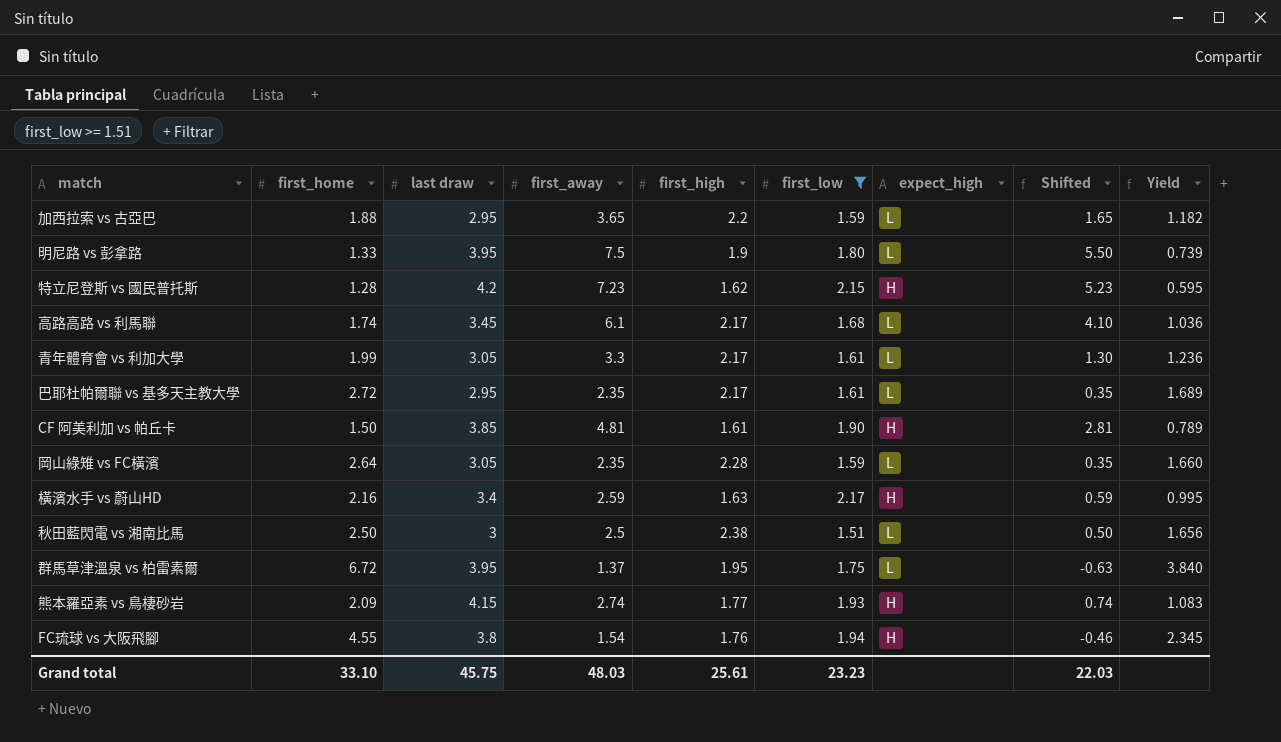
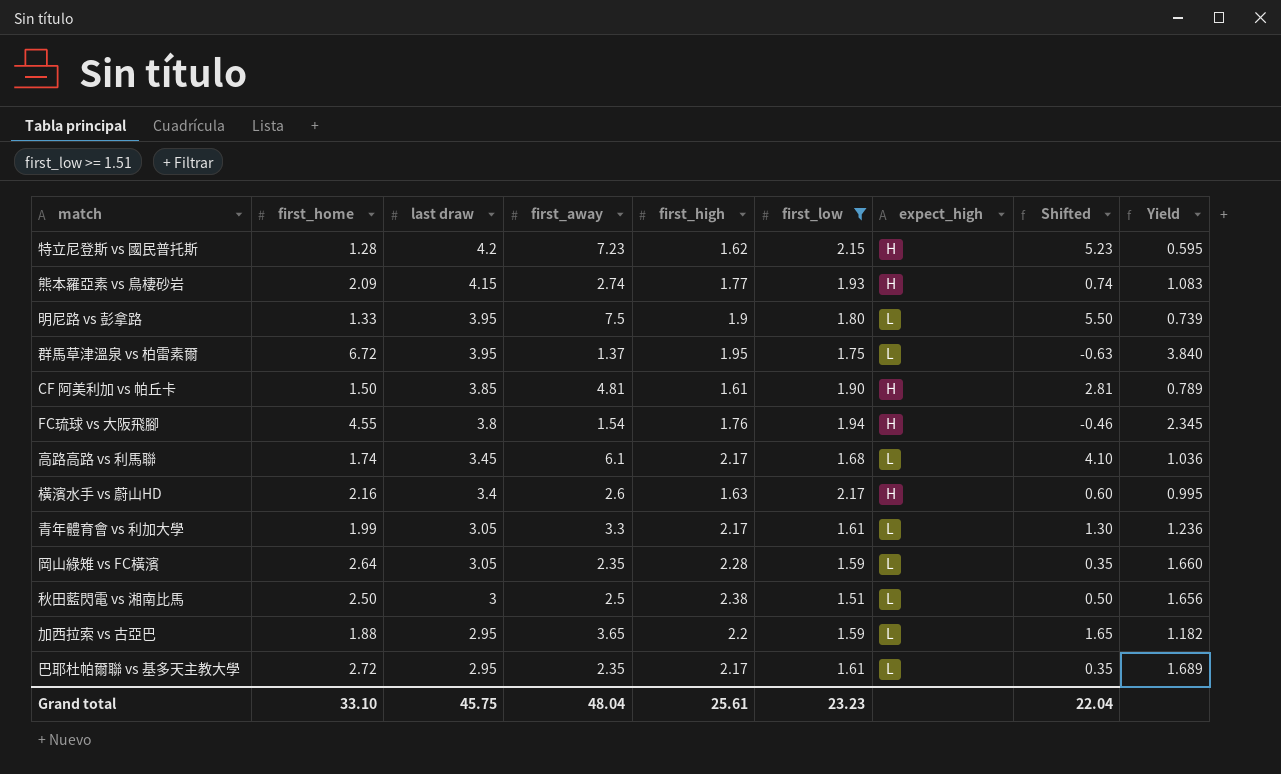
row order: none -> last draw descending
橫濱水手 vs 蔚山HD | first_away: 2.59 -> 2.6
橫濱水手 vs 蔚山HD | Shifted: 0.59 -> 0.60
Grand total | first_away: 48.03 -> 48.04
Grand total | Shifted: 22.03 -> 22.04

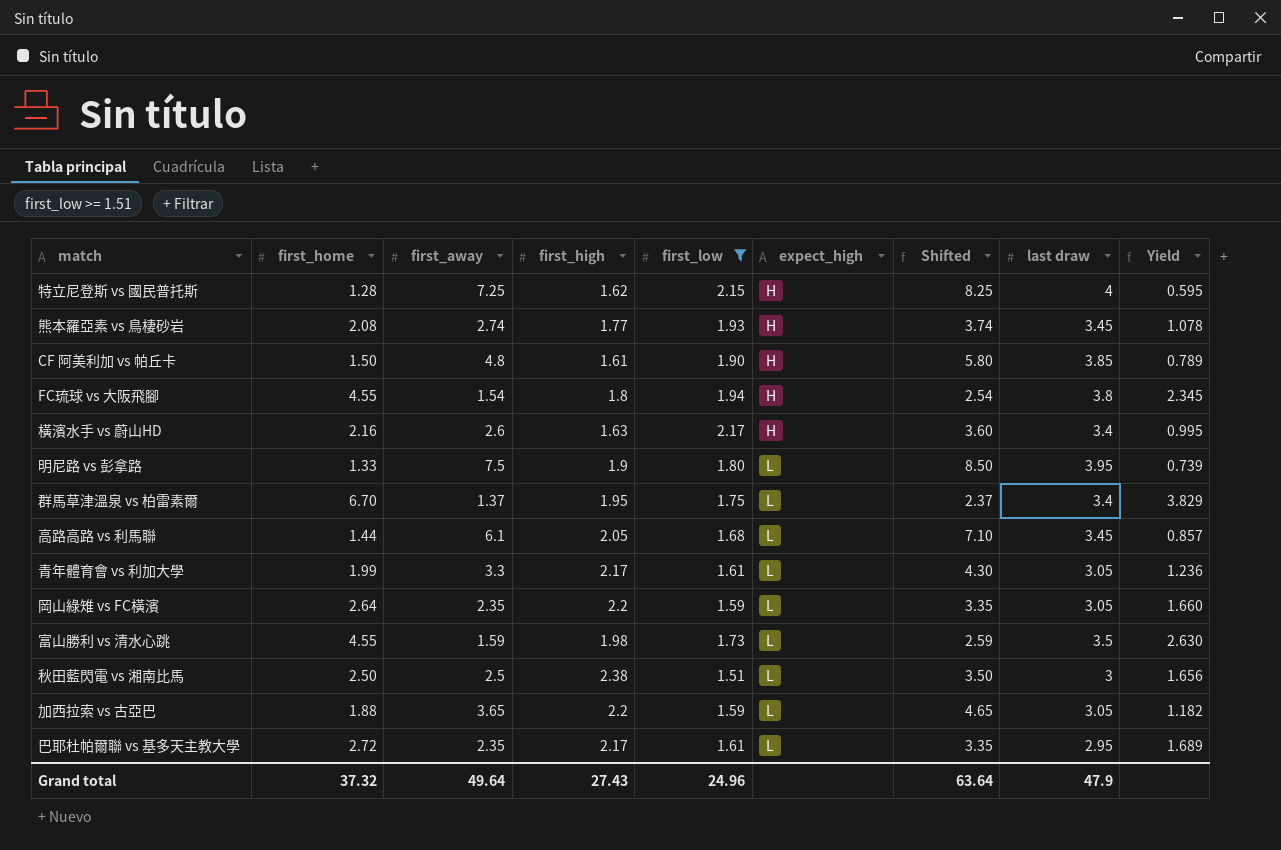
row order: last draw descending -> expect_high ascending
column Shifted | formula: [first_away] - 2 -> [first_away] + 1
column last draw | position: 3 -> 8
特立尼登斯 vs 國民普托斯 | first_away: 7.23 -> 7.25
特立尼登斯 vs 國民普托斯 | last draw: 4.2 -> 4
熊本羅亞素 vs 鳥棲砂岩 | first_home: 2.09 -> 2.08
熊本羅亞素 vs 鳥棲砂岩 | last draw: 4.15 -> 3.45
熊本羅亞素 vs 鳥棲砂岩 | Yield: 1.083 -> 1.078
CF 阿美利加 vs 帕丘卡 | first_away: 4.81 -> 4.8
FC琉球 vs 大阪飛腳 | first_high: 1.76 -> 1.8
群馬草津溫泉 vs 柏雷素爾 | first_home: 6.72 -> 6.70
群馬草津溫泉 vs 柏雷素爾 | last draw: 3.95 -> 3.4
群馬草津溫泉 vs 柏雷素爾 | Yield: 3.840 -> 3.829
高路高路 vs 利馬聯 | first_home: 1.74 -> 1.44
高路高路 vs 利馬聯 | first_high: 2.17 -> 2.05
高路高路 vs 利馬聯 | Yield: 1.036 -> 0.857
岡山綠雉 vs FC橫濱 | first_high: 2.28 -> 2.2
row 富山勝利 vs 清水心跳: none -> 4.55 | 1.59 | 1.98 | 1.73 | L | 2.59 | 3.5 | 2.630
加西拉索 vs 古亞巴 | last draw: 2.95 -> 3.05
Grand total | first_home: 33.10 -> 37.32
Grand total | first_away: 48.04 -> 49.64
Grand total | first_high: 25.61 -> 27.43
Grand total | first_low: 23.23 -> 24.96
Grand total | Shifted: 22.04 -> 63.64
Grand total | last draw: 45.75 -> 47.9

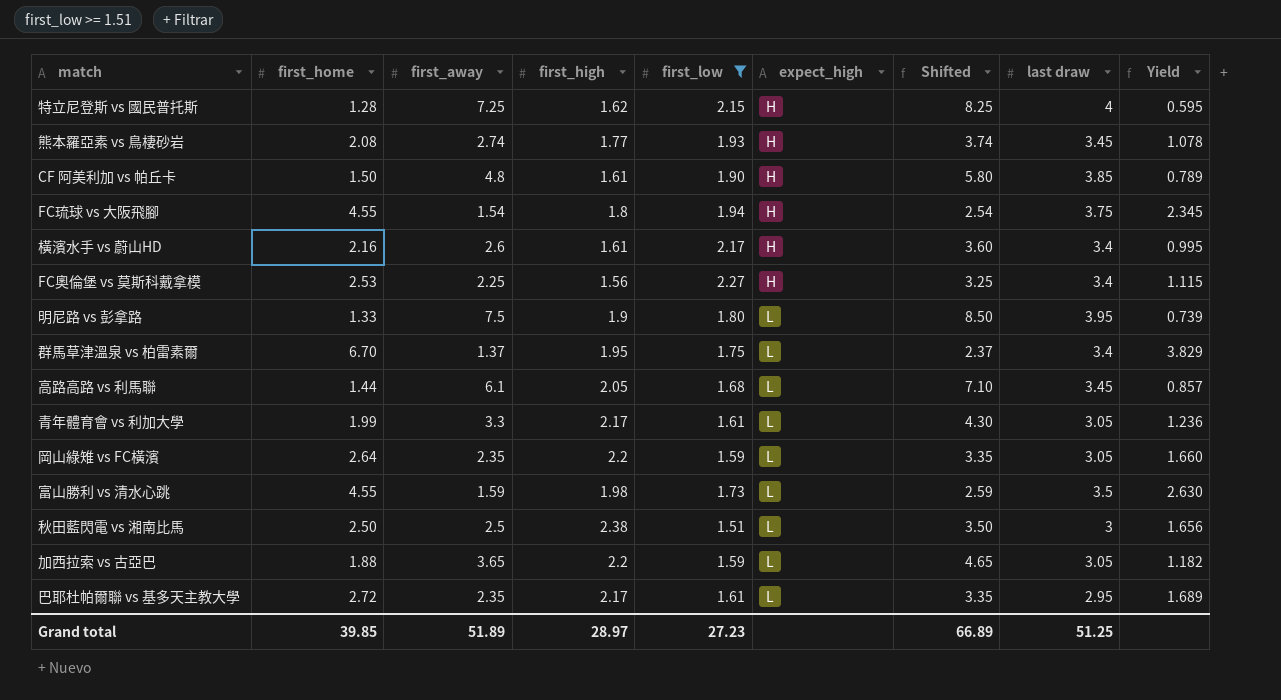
FC琉球 vs 大阪飛腳 | last draw: 3.8 -> 3.75
橫濱水手 vs 蔚山HD | first_high: 1.63 -> 1.61
row FC奧倫堡 vs 莫斯科戴拿模: none -> 2.53 | 2.25 | 1.56 | 2.27 | H | 3.25 | 3.4 | 1.115
Grand total | first_home: 37.32 -> 39.85
Grand total | first_away: 49.64 -> 51.89
Grand total | first_high: 27.43 -> 28.97
Grand total | first_low: 24.96 -> 27.23
Grand total | Shifted: 63.64 -> 66.89
Grand total | last draw: 47.9 -> 51.25

